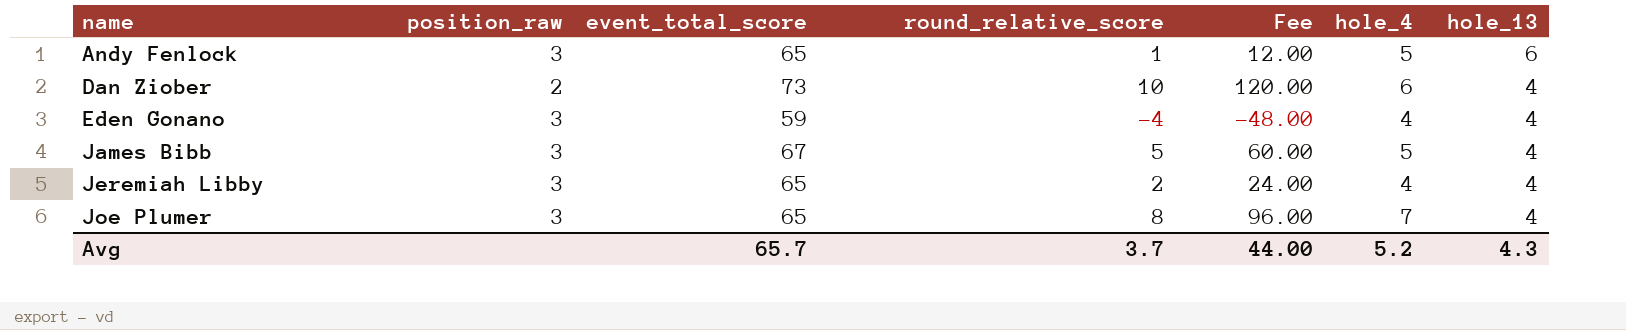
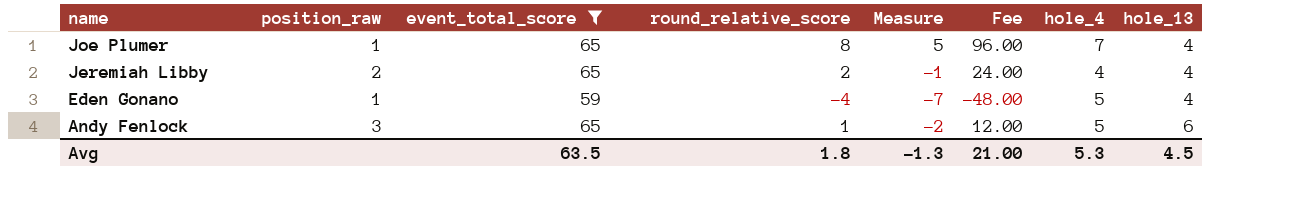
filter: none -> event_total_score <= 65
row order: name ascending -> name descending
column Measure | formula: none -> [round_relative_score] - 3
Joe Plumer | position_raw: 3 -> 1
Jeremiah Libby | position_raw: 3 -> 2
Eden Gonano | position_raw: 3 -> 1
Eden Gonano | hole_4: 4 -> 5
Avg | event_total_score: 65.7 -> 63.5
Avg | round_relative_score: 3.7 -> 1.8
Avg | Fee: 44.00 -> 21.00
Avg | hole_4: 5.2 -> 5.3
Avg | hole_13: 4.3 -> 4.5

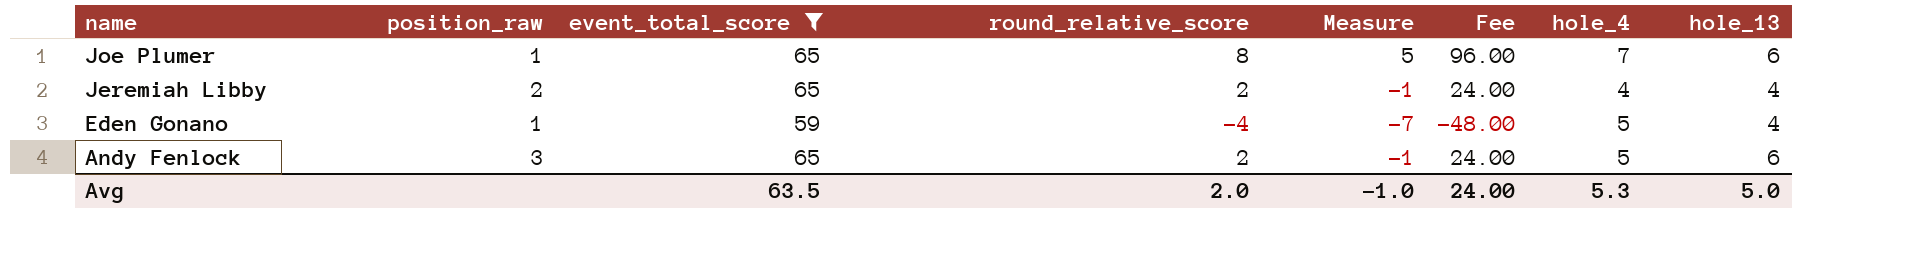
Joe Plumer | hole_13: 4 -> 6
Andy Fenlock | round_relative_score: 1 -> 2
Andy Fenlock | Measure: -2 -> -1
Andy Fenlock | Fee: 12.00 -> 24.00
Avg | round_relative_score: 1.8 -> 2.0
Avg | Measure: -1.3 -> -1.0
Avg | Fee: 21.00 -> 24.00
Avg | hole_13: 4.5 -> 5.0

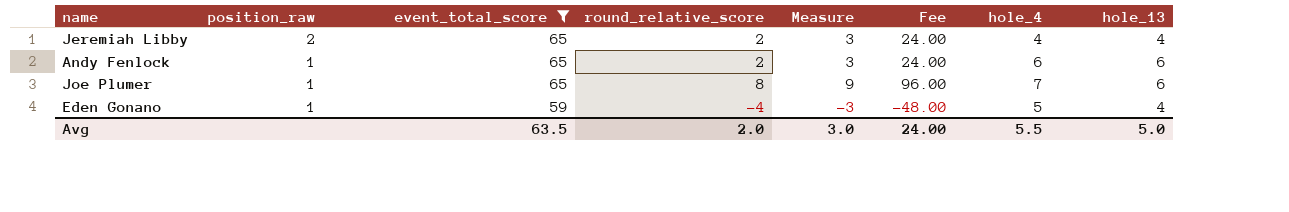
row order: name descending -> position_raw descending
column Measure | formula: [round_relative_score] - 3 -> [round_relative_score] + 1
Andy Fenlock | position_raw: 3 -> 1
Andy Fenlock | hole_4: 5 -> 6
Avg | Measure: -1.0 -> 3.0
Avg | hole_4: 5.3 -> 5.5

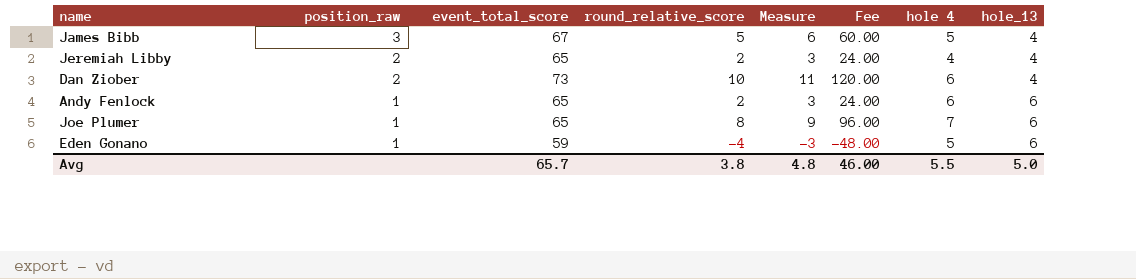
filter: event_total_score <= 65 -> none
column name: hole_4 -> hole 4
Eden Gonano | hole_13: 4 -> 6
Avg | event_total_score: 63.5 -> 65.7
Avg | round_relative_score: 2.0 -> 3.8
Avg | Measure: 3.0 -> 4.8
Avg | Fee: 24.00 -> 46.00

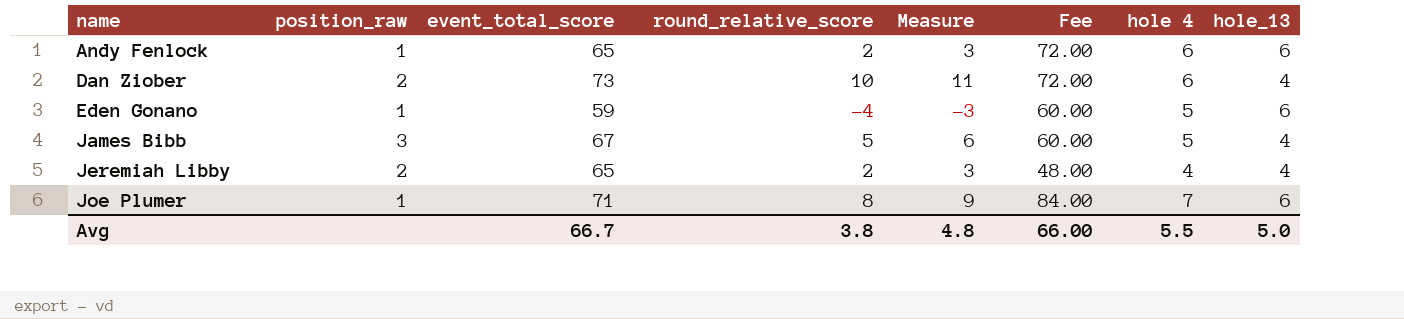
row order: position_raw descending -> name ascending
column Fee | formula: [round_relative_score] * 12 -> [hole 4] * 12
Joe Plumer | event_total_score: 65 -> 71
Avg | event_total_score: 65.7 -> 66.7
Avg | Fee: 46.00 -> 66.00

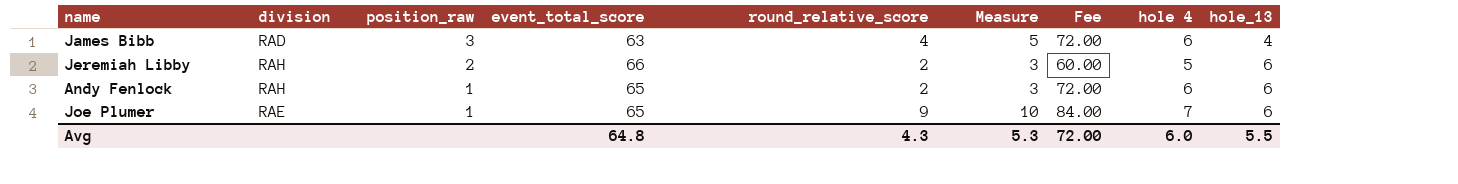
row order: name ascending -> position_raw descending
column division | position: none -> 2
row Dan Ziober: 2 | 73 | 10 | 11 | 72.00 | 6 | 4 -> none
row Eden Gonano: 1 | 59 | -4 | -3 | 60.00 | 5 | 6 -> none
James Bibb | event_total_score: 67 -> 63
James Bibb | round_relative_score: 5 -> 4
James Bibb | Measure: 6 -> 5
James Bibb | Fee: 60.00 -> 72.00
James Bibb | hole 4: 5 -> 6
Jeremiah Libby | event_total_score: 65 -> 66
Jeremiah Libby | Fee: 48.00 -> 60.00
Jeremiah Libby | hole 4: 4 -> 5
Jeremiah Libby | hole_13: 4 -> 6
Joe Plumer | event_total_score: 71 -> 65
Joe Plumer | round_relative_score: 8 -> 9
Joe Plumer | Measure: 9 -> 10
Avg | event_total_score: 66.7 -> 64.8
Avg | round_relative_score: 3.8 -> 4.3
Avg | Measure: 4.8 -> 5.3
Avg | Fee: 66.00 -> 72.00
Avg | hole 4: 5.5 -> 6.0
Avg | hole_13: 5.0 -> 5.5

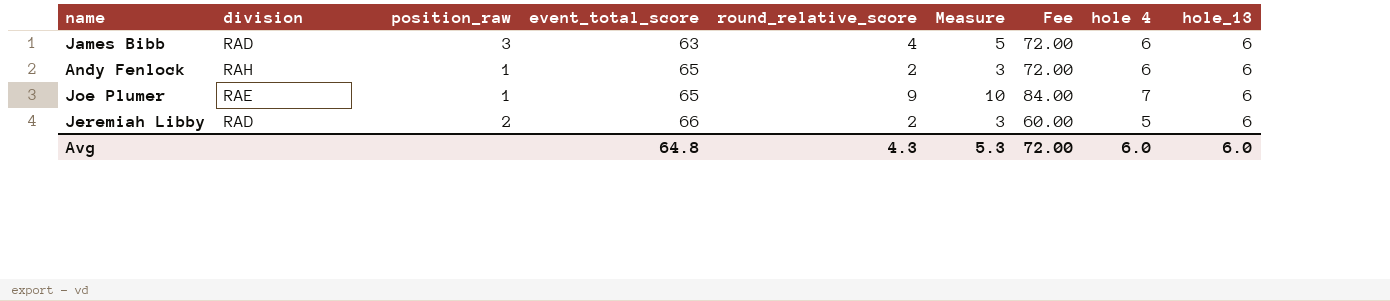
row order: position_raw descending -> event_total_score ascending
James Bibb | hole_13: 4 -> 6
Jeremiah Libby | division: RAH -> RAD
Avg | hole_13: 5.5 -> 6.0

